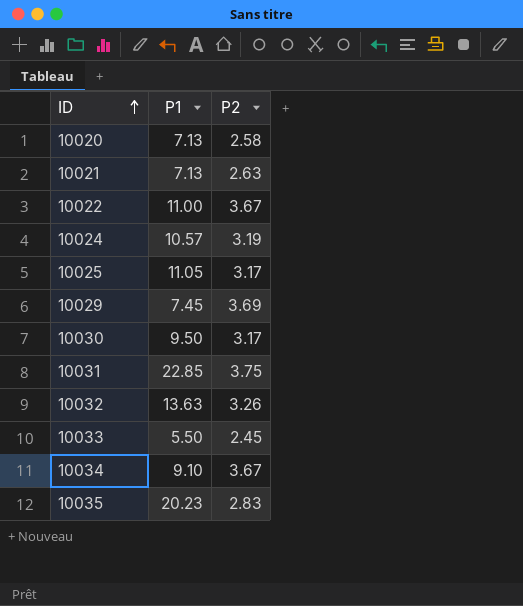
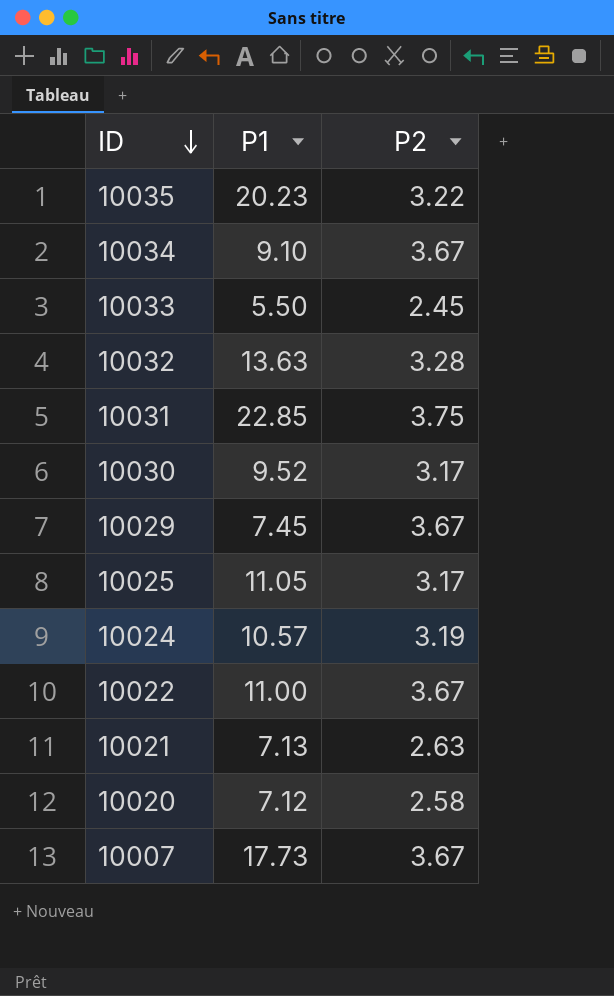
row order: ID ascending -> ID descending
10035 | P2: 2.83 -> 3.22
10032 | P2: 3.26 -> 3.28
10030 | P1: 9.50 -> 9.52
10029 | P2: 3.69 -> 3.67
10020 | P1: 7.13 -> 7.12
row 10007: none -> 17.73 | 3.67

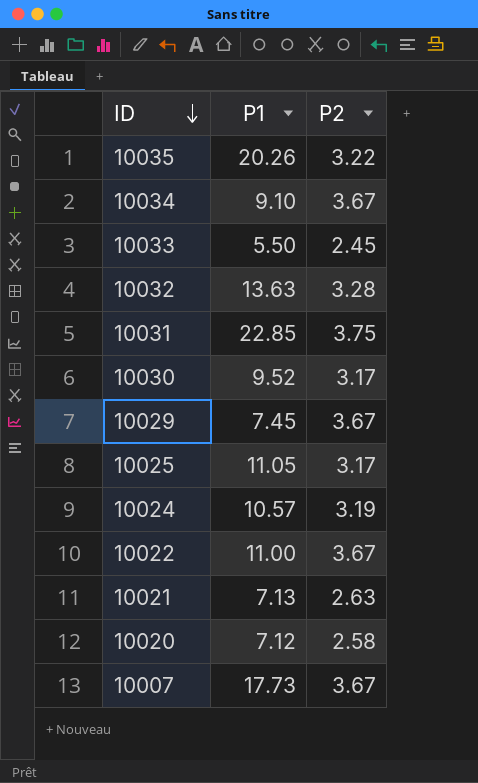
10035 | P1: 20.23 -> 20.26

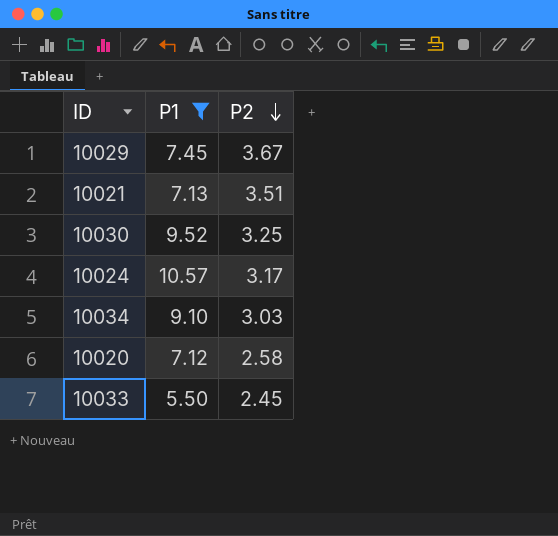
filter: none -> P1 <= 10.57
row order: ID descending -> P2 descending
10021 | P2: 2.63 -> 3.51
10030 | P2: 3.17 -> 3.25
10024 | P2: 3.19 -> 3.17
10034 | P2: 3.67 -> 3.03

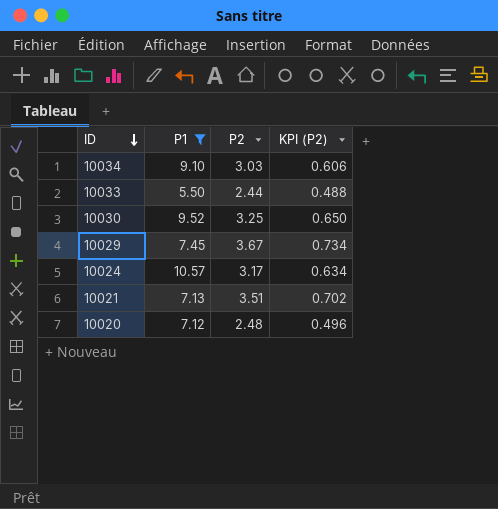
row order: P2 descending -> ID descending
column KPI (P2) | formula: none -> [P2] * 0.2
10033 | P2: 2.45 -> 2.44
10020 | P2: 2.58 -> 2.48

